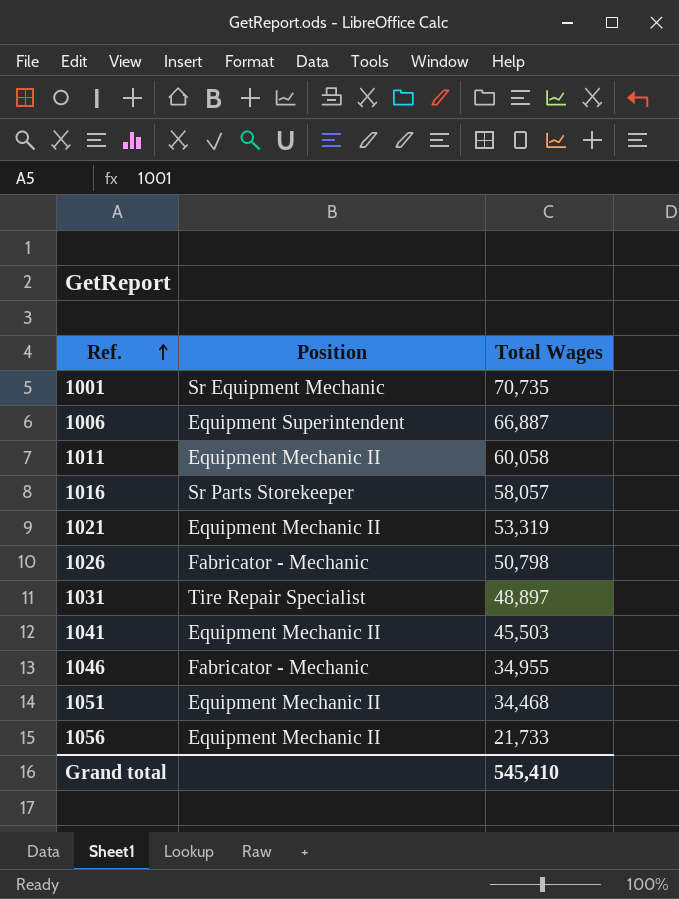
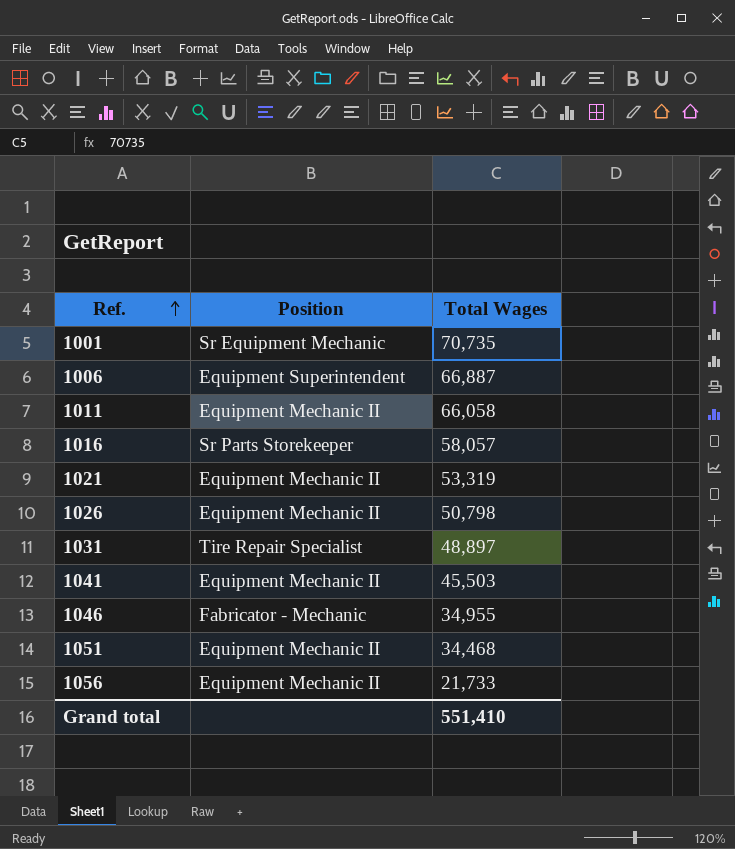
1011 | Total Wages: 60,058 -> 66,058
1026 | Position: Fabricator - Mechanic -> Equipment Mechanic II
Grand total | Total Wages: 545,410 -> 551,410

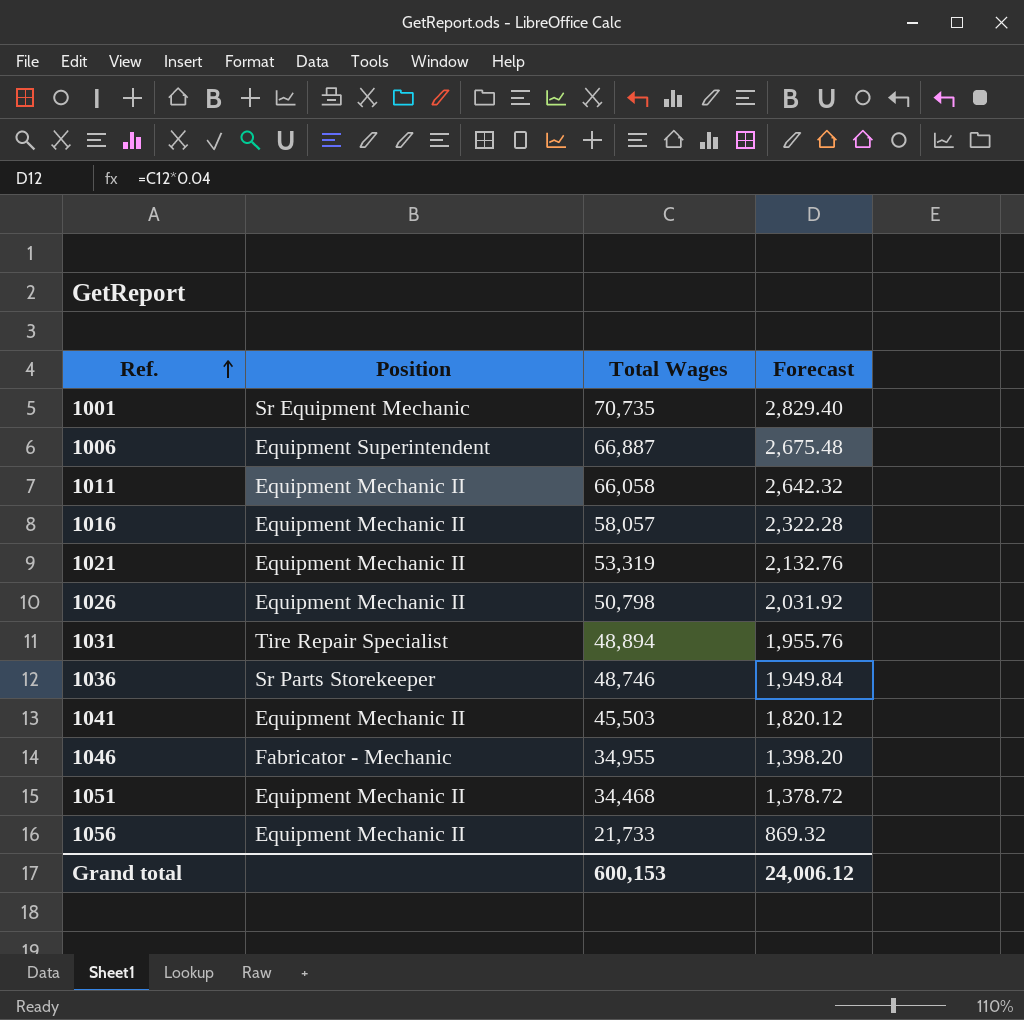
column Forecast | formula: none -> [Total Wages] * 0.04
1016 | Position: Sr Parts Storekeeper -> Equipment Mechanic II
1031 | Total Wages: 48,897 -> 48,894
row 1036: none -> Sr Parts Storekeeper | 48,746 | 1,949.84
Grand total | Total Wages: 551,410 -> 600,153

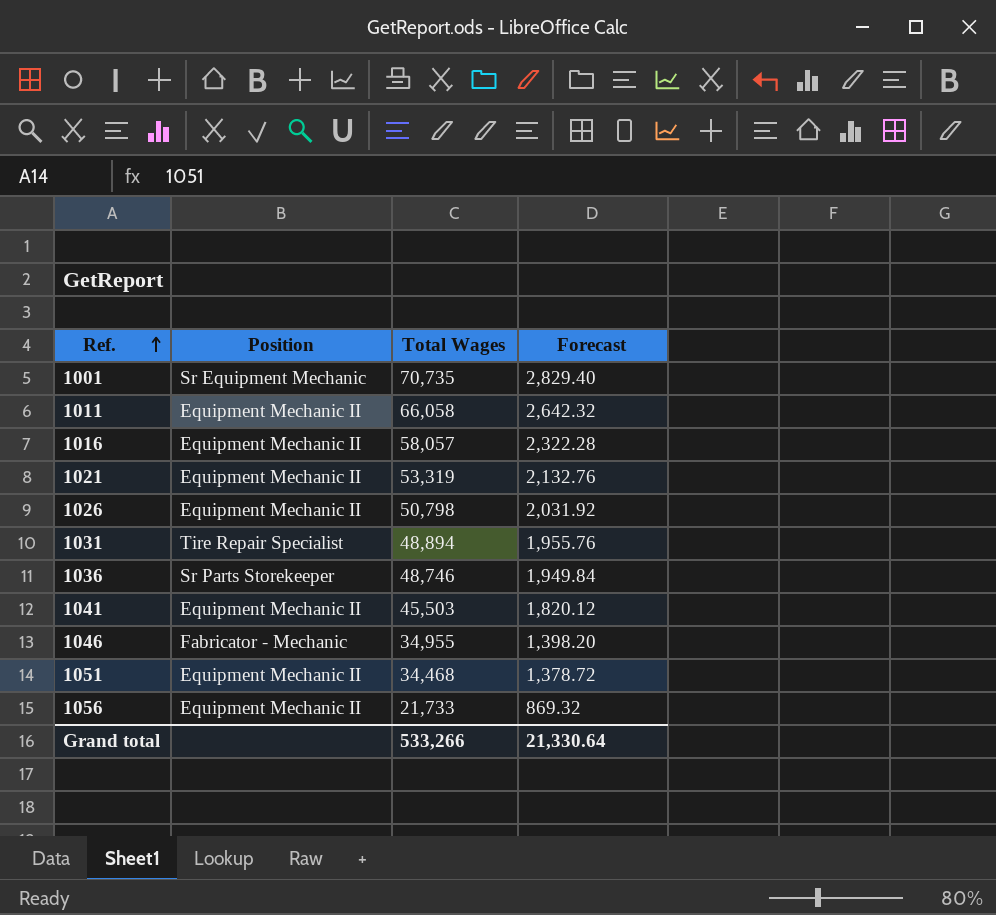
row 1006: Equipment Superintendent | 66,887 | 2,675.48 -> none
Grand total | Total Wages: 600,153 -> 533,266
Grand total | Forecast: 24,006.12 -> 21,330.64

